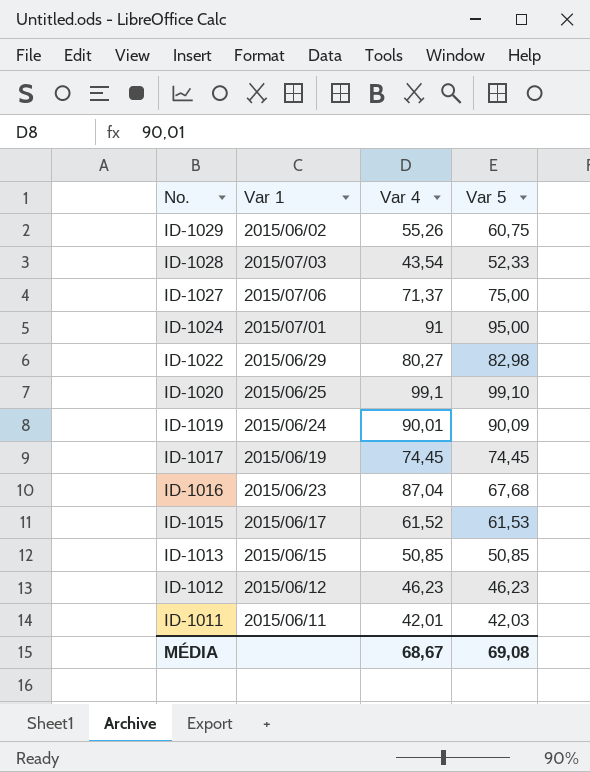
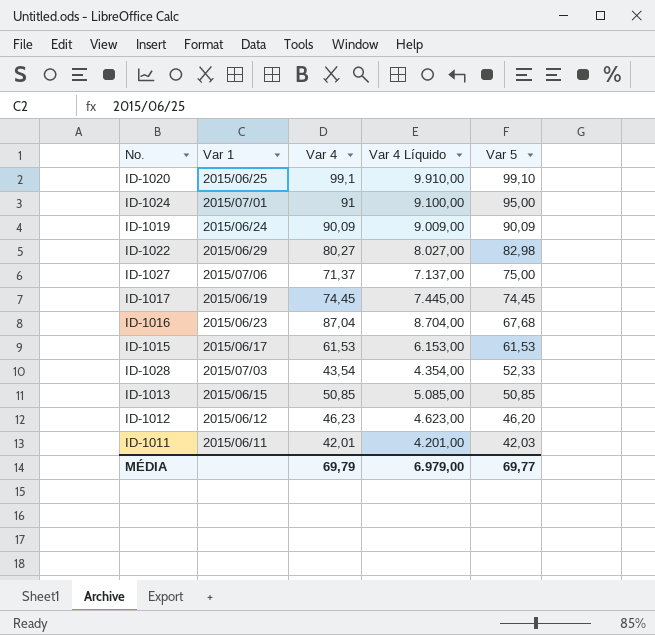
row order: No. descending -> Var 5 descending
column Var 4 Líquido | formula: none -> [Var 4] * 100
row ID-1029: 2015/06/02 | 55,26 | 60,75 -> none
ID-1019 | Var 4: 90,01 -> 90,09
ID-1015 | Var 4: 61,52 -> 61,53
ID-1012 | Var 5: 46,23 -> 46,20
MÉDIA | Var 4: 68,67 -> 69,79
MÉDIA | Var 5: 69,08 -> 69,77

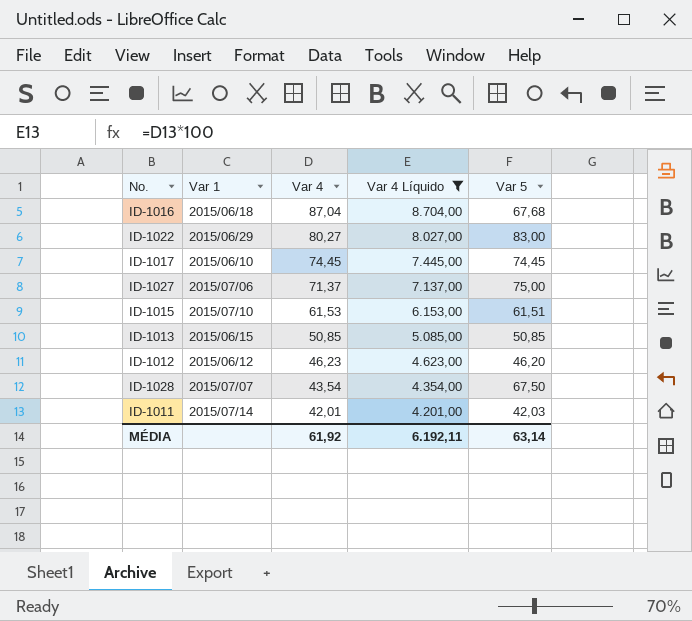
filter: none -> Var 4 Líquido <= 8.704,00
row order: Var 5 descending -> Var 4 descending
ID-1016 | Var 1: 2015/06/23 -> 2015/06/18
ID-1022 | Var 5: 82,98 -> 83,00
ID-1017 | Var 1: 2015/06/19 -> 2015/06/10
ID-1015 | Var 1: 2015/06/17 -> 2015/07/10
ID-1015 | Var 5: 61,53 -> 61,51
ID-1028 | Var 1: 2015/07/03 -> 2015/07/07
ID-1028 | Var 5: 52,33 -> 67,50
ID-1011 | Var 1: 2015/06/11 -> 2015/07/14
MÉDIA | Var 4: 69,79 -> 61,92
MÉDIA | Var 4 Líquido: 6.979,00 -> 6.192,11
MÉDIA | Var 5: 69,77 -> 63,14

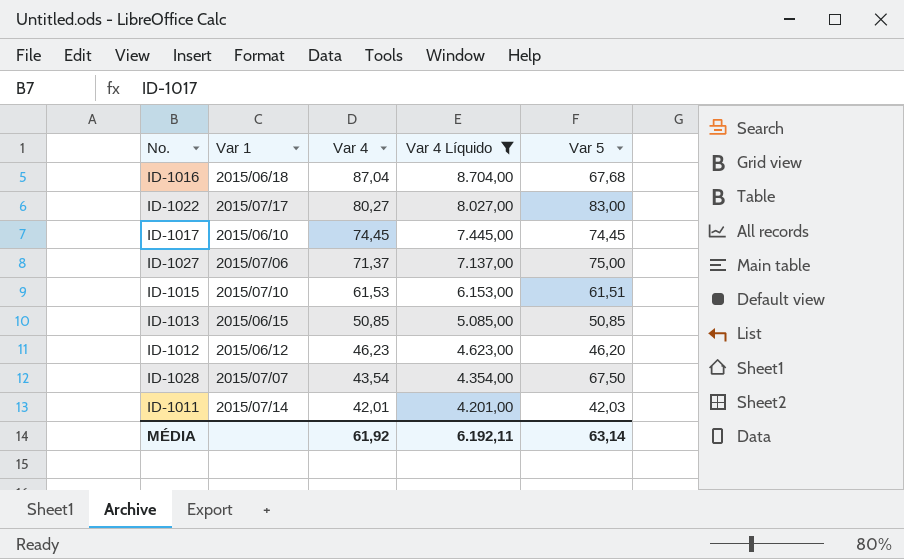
ID-1022 | Var 1: 2015/06/29 -> 2015/07/17

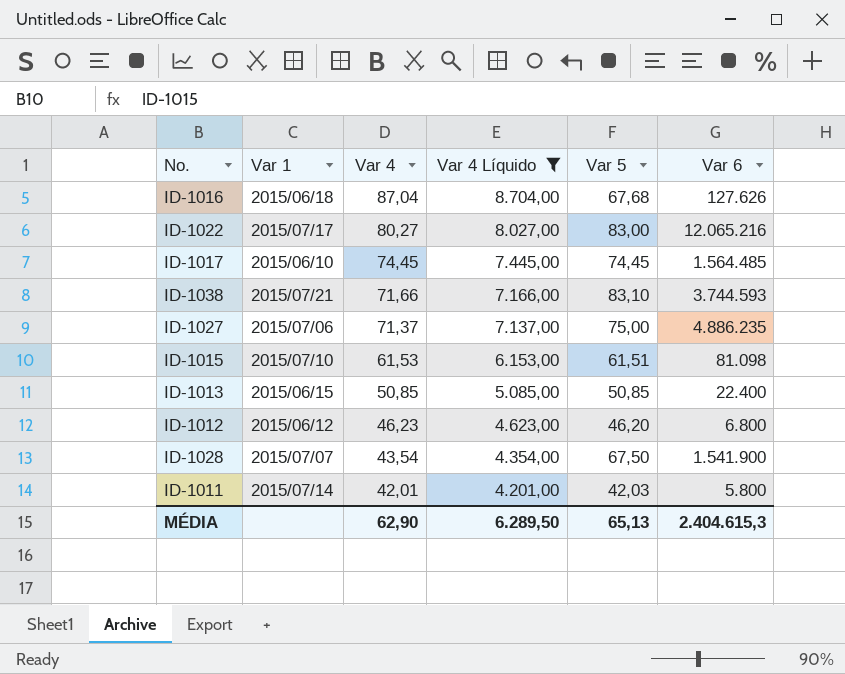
column Var 6 | position: none -> 6
row ID-1038: none -> 2015/07/21 | 71,66 | 7.166,00 | 83,10 | 3.744.593
MÉDIA | Var 4: 61,92 -> 62,90
MÉDIA | Var 4 Líquido: 6.192,11 -> 6.289,50
MÉDIA | Var 5: 63,14 -> 65,13

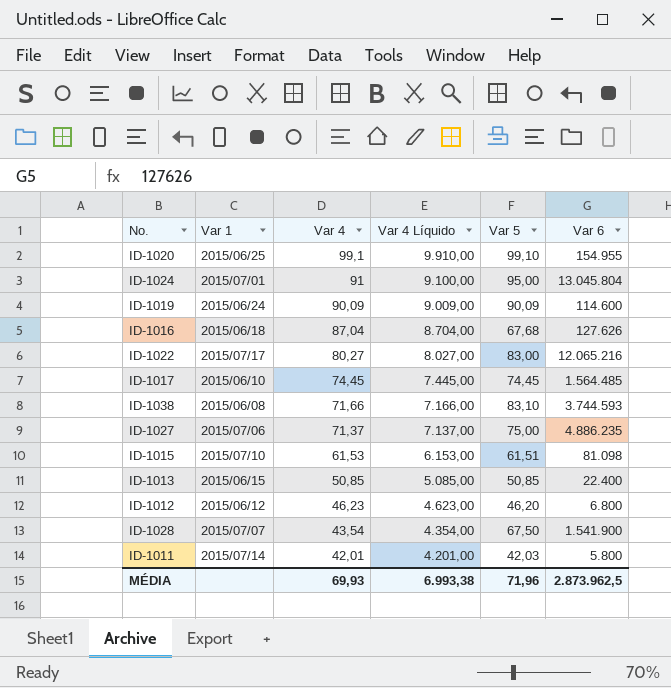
filter: Var 4 Líquido <= 8.704,00 -> none
ID-1038 | Var 1: 2015/07/21 -> 2015/06/08
MÉDIA | Var 4: 62,90 -> 69,93
MÉDIA | Var 4 Líquido: 6.289,50 -> 6.993,38
MÉDIA | Var 5: 65,13 -> 71,96
MÉDIA | Var 6: 2.404.615,3 -> 2.873.962,5

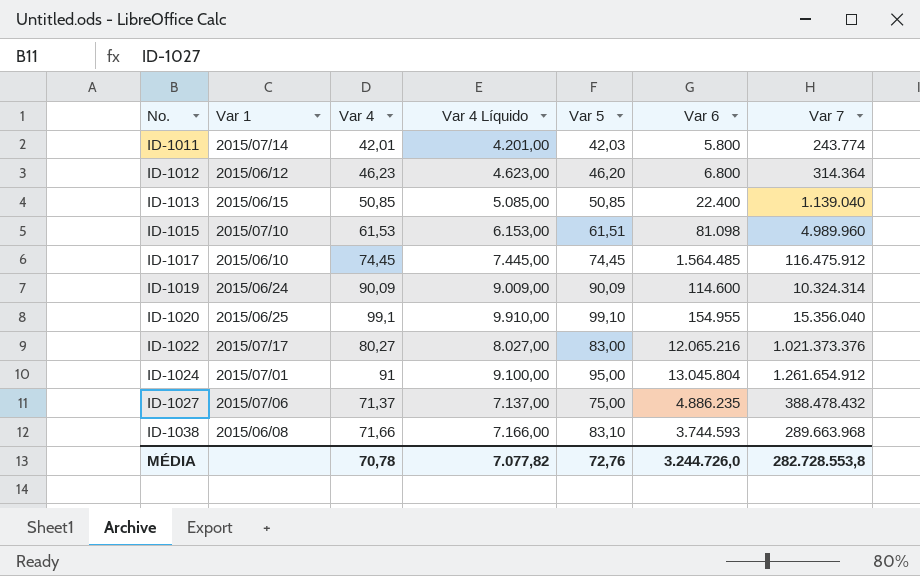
row order: Var 4 descending -> No. ascending
column Var 7 | position: none -> 7
row ID-1016: 2015/06/18 | 87,04 | 8.704,00 | 67,68 | 127.626 -> none
row ID-1028: 2015/07/07 | 43,54 | 4.354,00 | 67,50 | 1.541.900 -> none
MÉDIA | Var 4: 69,93 -> 70,78
MÉDIA | Var 4 Líquido: 6.993,38 -> 7.077,82
MÉDIA | Var 5: 71,96 -> 72,76
MÉDIA | Var 6: 2.873.962,5 -> 3.244.726,0

